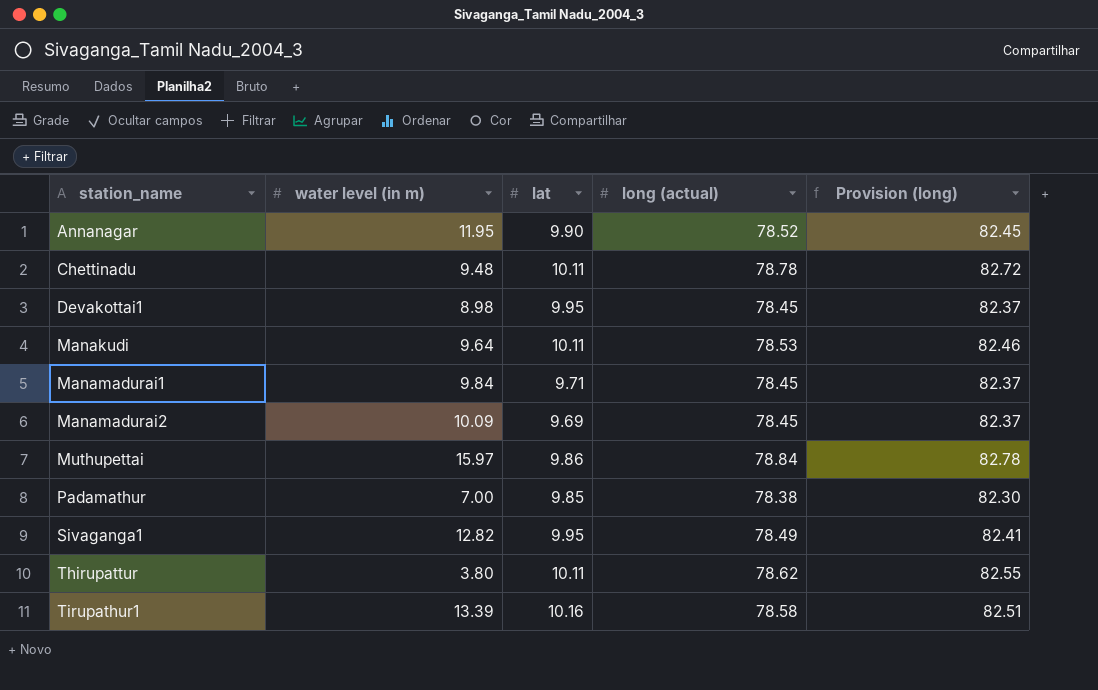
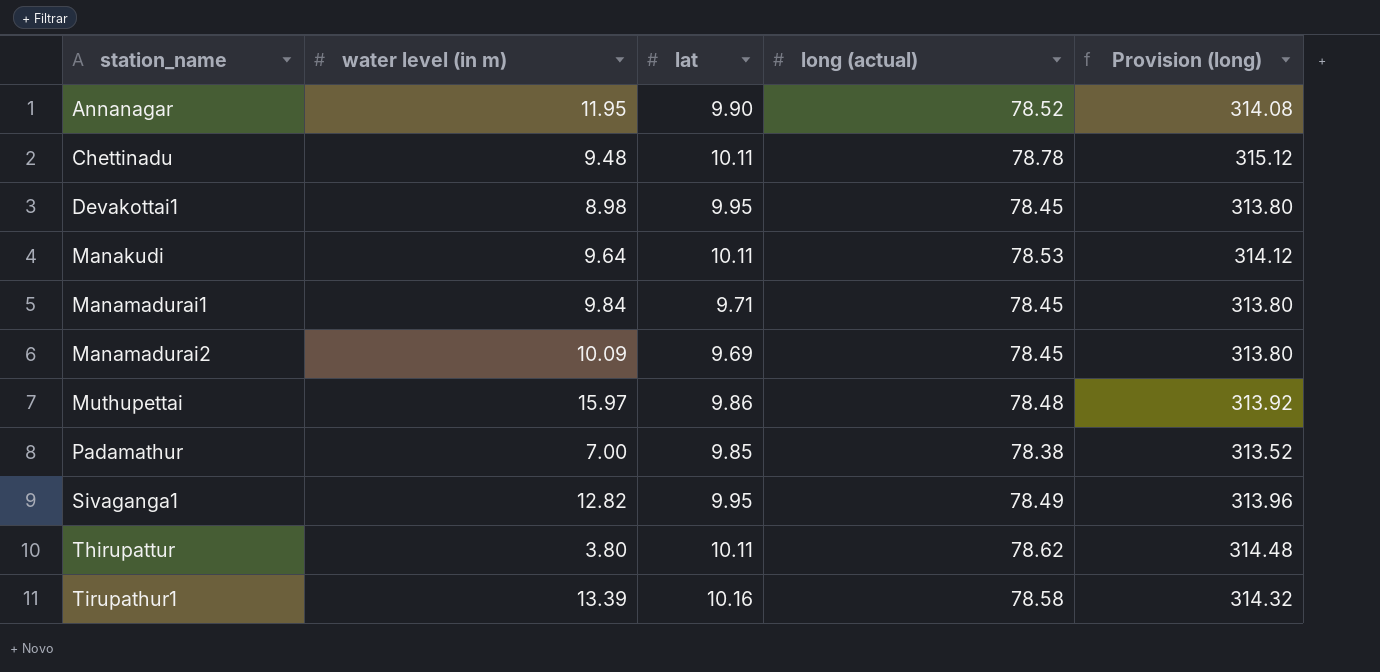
column Provision (long) | formula: [long (actual)] * 1.05 -> [long (actual)] * 4
Muthupettai | long (actual): 78.84 -> 78.48

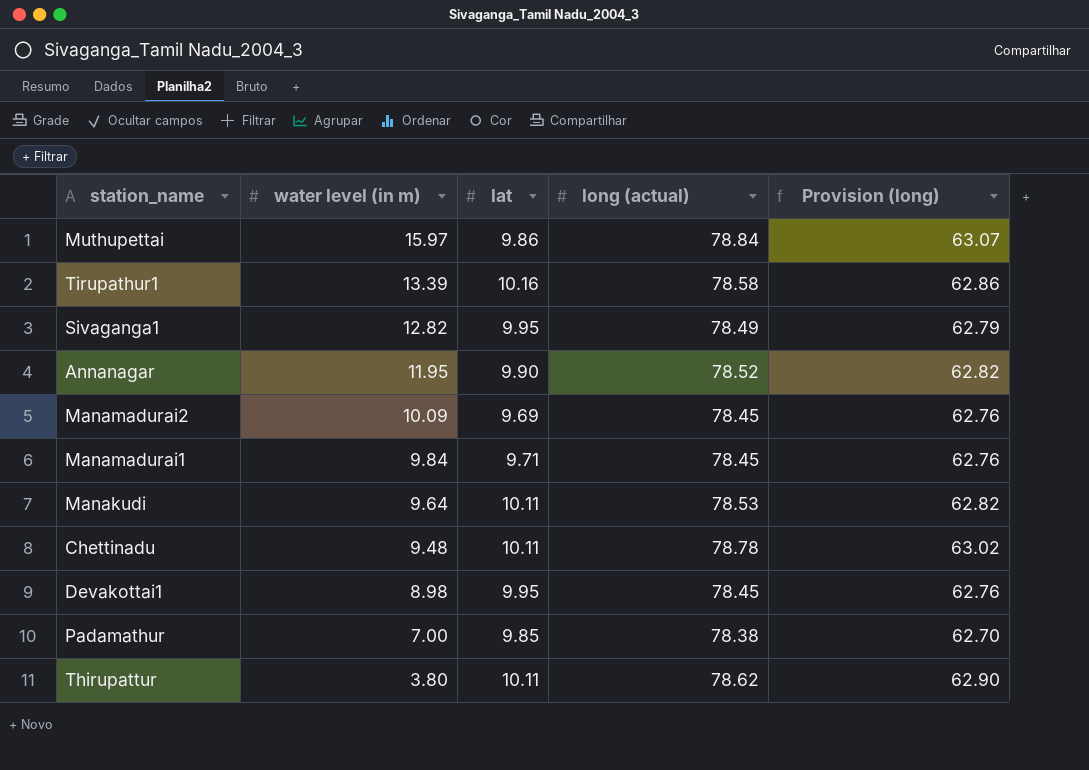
row order: station_name ascending -> water level (in m) descending
column Provision (long) | formula: [long (actual)] * 4 -> [long (actual)] * 0.8
Muthupettai | long (actual): 78.48 -> 78.84

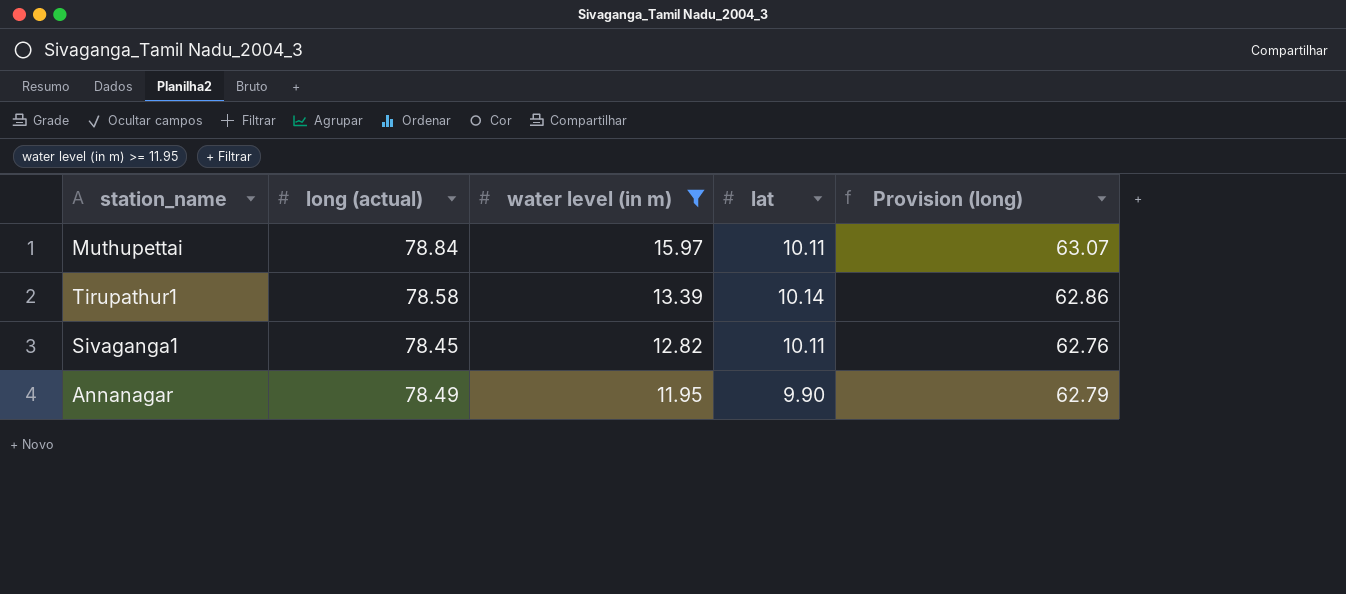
filter: none -> water level (in m) >= 11.95
column long (actual) | position: 4 -> 2
Muthupettai | lat: 9.86 -> 10.11
Tirupathur1 | lat: 10.16 -> 10.14
Sivaganga1 | long (actual): 78.49 -> 78.45
Sivaganga1 | lat: 9.95 -> 10.11
Sivaganga1 | Provision (long): 62.79 -> 62.76
Annanagar | long (actual): 78.52 -> 78.49
Annanagar | Provision (long): 62.82 -> 62.79

